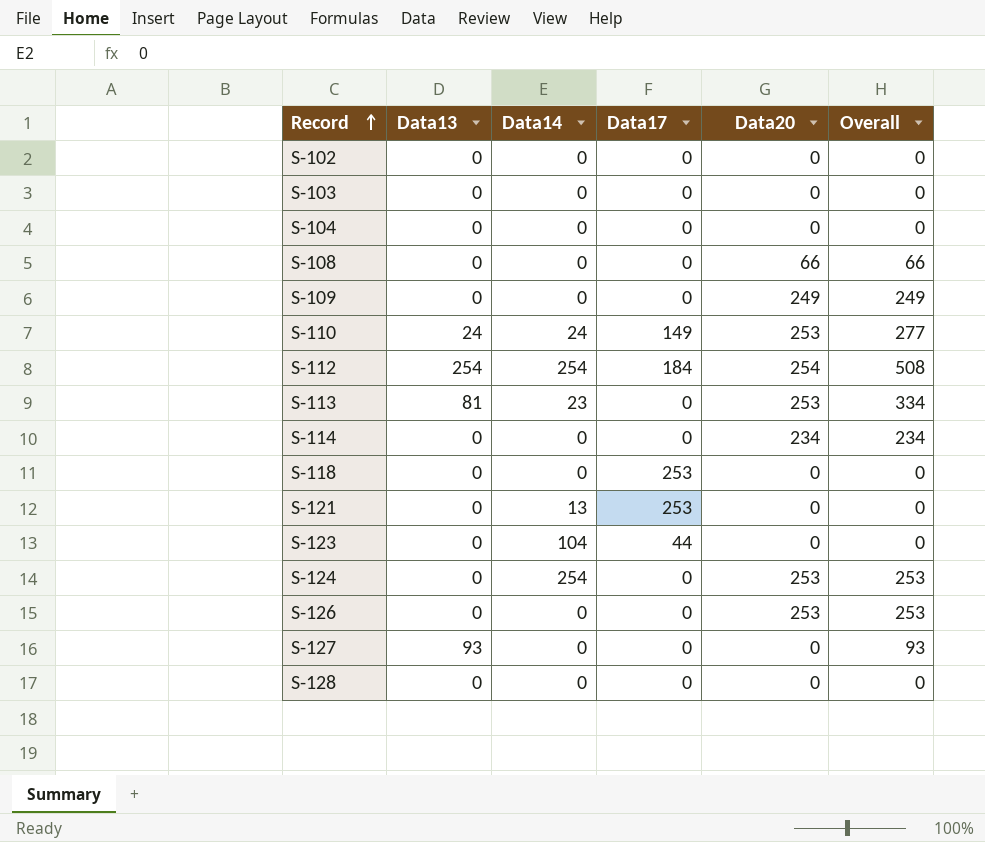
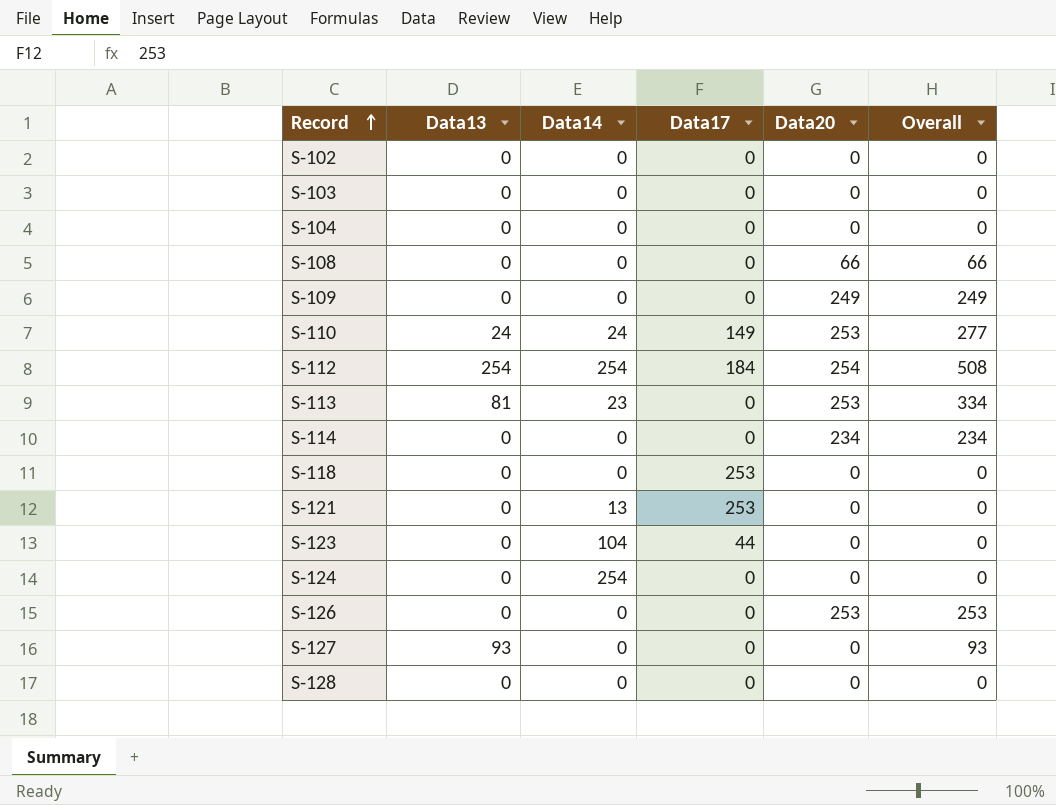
S-124 | Data20: 253 -> 0
S-124 | Overall: 253 -> 0

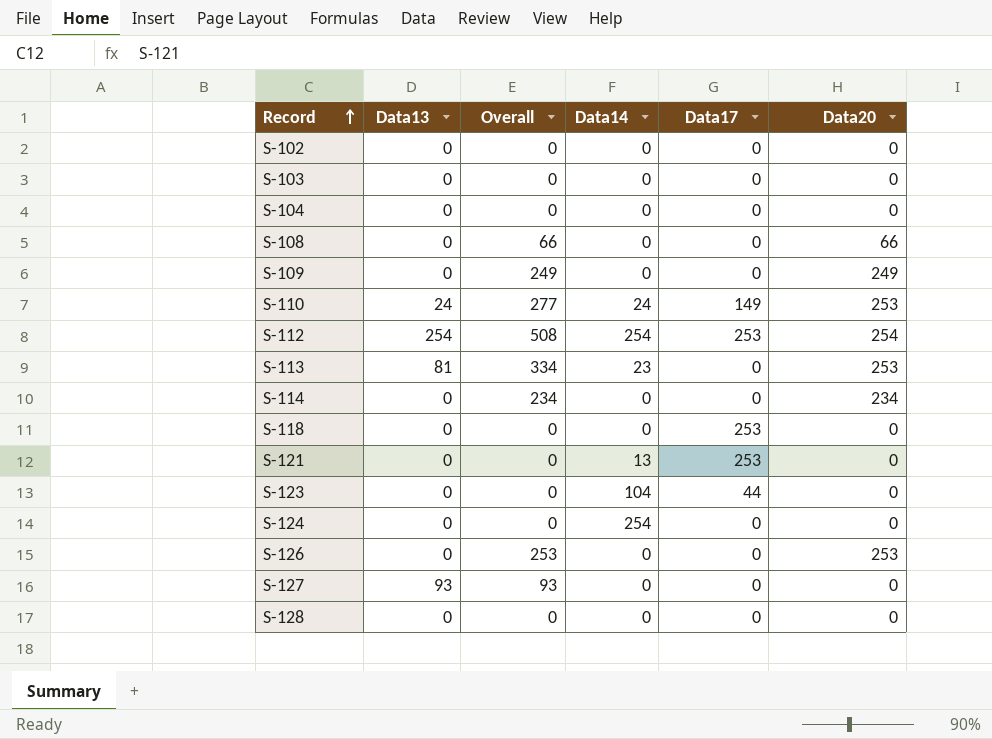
column Overall | position: 6 -> 3
S-112 | Data17: 184 -> 253

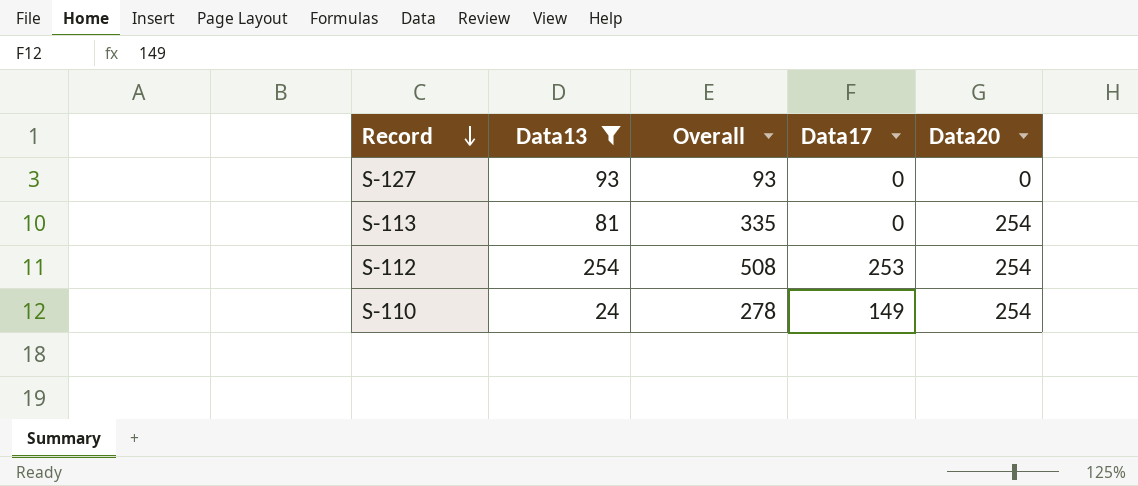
filter: none -> Data13 != 0
row order: Record ascending -> Record descending
column Data14 | position: 4 -> none
S-113 | Overall: 334 -> 335
S-113 | Data20: 253 -> 254
S-110 | Overall: 277 -> 278
S-110 | Data20: 253 -> 254

